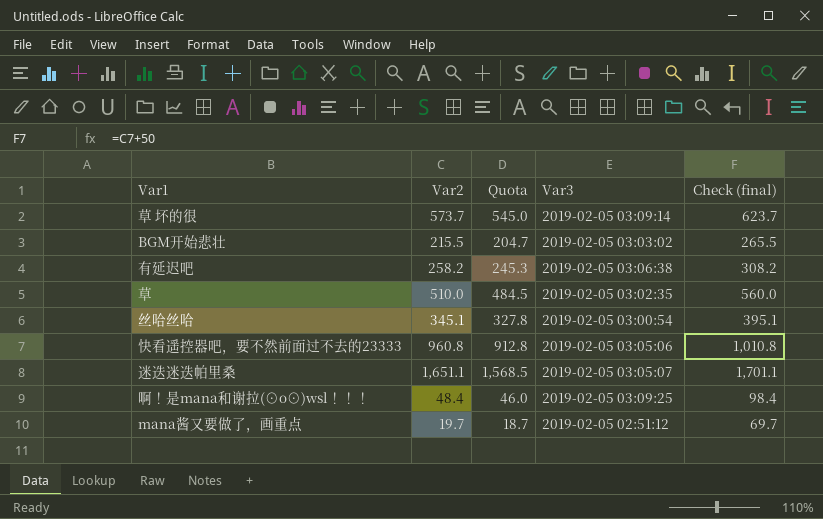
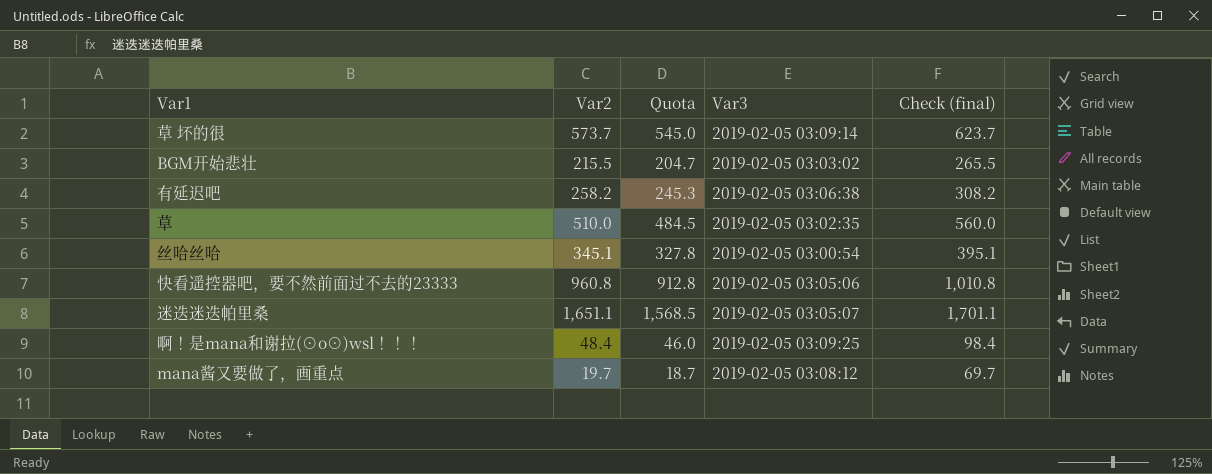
mana酱又要做了，画重点 | Var3: 2019-02-05 02:51:12 -> 2019-02-05 03:08:12

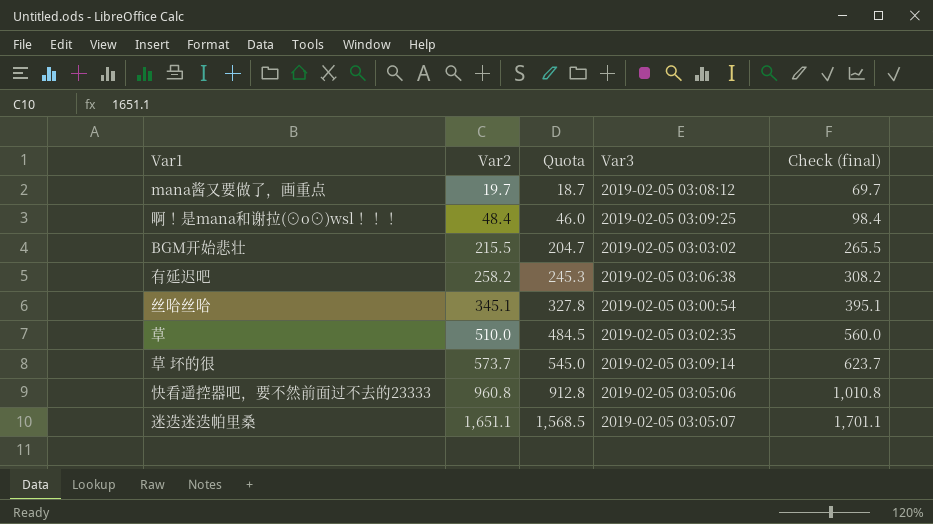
row order: none -> Var2 ascending

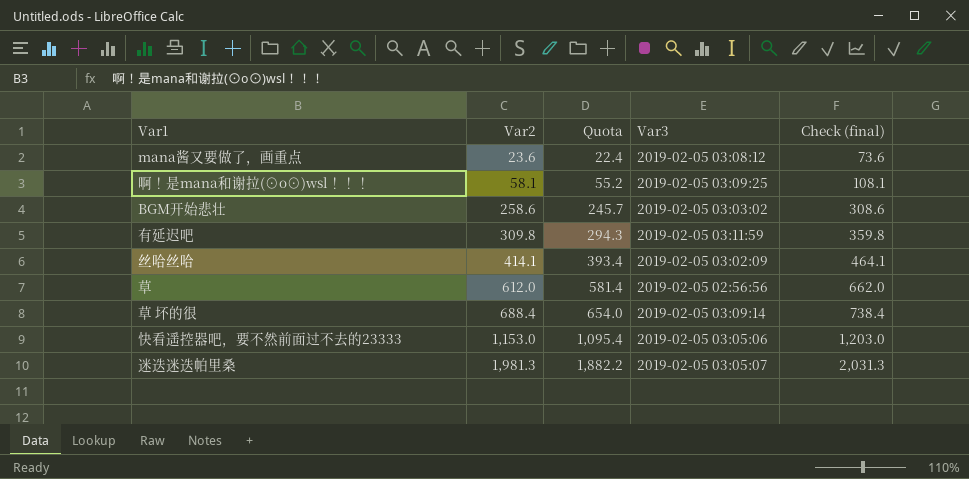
mana酱又要做了，画重点 | Var2: 19.7 -> 23.6
mana酱又要做了，画重点 | Quota: 18.7 -> 22.4
mana酱又要做了，画重点 | Check (final): 69.7 -> 73.6
啊！是mana和谢拉(⊙o⊙)wsl！！！ | Var2: 48.4 -> 58.1
啊！是mana和谢拉(⊙o⊙)wsl！！！ | Quota: 46.0 -> 55.2
啊！是mana和谢拉(⊙o⊙)wsl！！！ | Check (final): 98.4 -> 108.1
BGM开始悲壮 | Var2: 215.5 -> 258.6
BGM开始悲壮 | Quota: 204.7 -> 245.7
BGM开始悲壮 | Check (final): 265.5 -> 308.6
有延迟吧 | Var2: 258.2 -> 309.8
有延迟吧 | Quota: 245.3 -> 294.3
有延迟吧 | Var3: 2019-02-05 03:06:38 -> 2019-02-05 03:11:59
有延迟吧 | Check (final): 308.2 -> 359.8
丝哈丝哈 | Var2: 345.1 -> 414.1
丝哈丝哈 | Quota: 327.8 -> 393.4
丝哈丝哈 | Var3: 2019-02-05 03:00:54 -> 2019-02-05 03:02:09
丝哈丝哈 | Check (final): 395.1 -> 464.1
草 | Var2: 510.0 -> 612.0
草 | Quota: 484.5 -> 581.4
草 | Var3: 2019-02-05 03:02:35 -> 2019-02-05 02:56:56
草 | Check (final): 560.0 -> 662.0
草 坏的很 | Var2: 573.7 -> 688.4
草 坏的很 | Quota: 545.0 -> 654.0
草 坏的很 | Check (final): 623.7 -> 738.4
快看遥控器吧，要不然前面过不去的23333 | Var2: 960.8 -> 1,153.0
快看遥控器吧，要不然前面过不去的23333 | Quota: 912.8 -> 1,095.4
快看遥控器吧，要不然前面过不去的23333 | Check (final): 1,010.8 -> 1,203.0
迷迭迷迭帕里桑 | Var2: 1,651.1 -> 1,981.3
迷迭迷迭帕里桑 | Quota: 1,568.5 -> 1,882.2
迷迭迷迭帕里桑 | Check (final): 1,701.1 -> 2,031.3

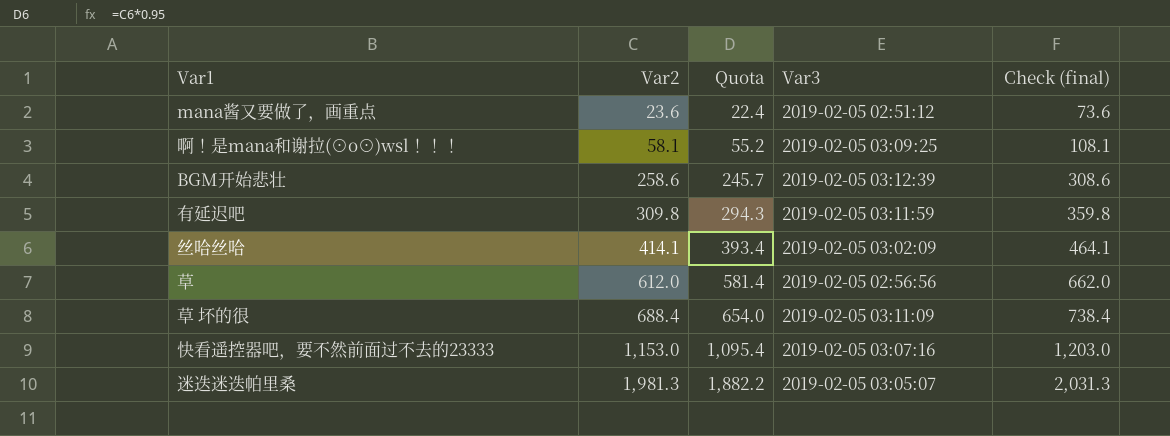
mana酱又要做了，画重点 | Var3: 2019-02-05 03:08:12 -> 2019-02-05 02:51:12
BGM开始悲壮 | Var3: 2019-02-05 03:03:02 -> 2019-02-05 03:12:39
草 坏的很 | Var3: 2019-02-05 03:09:14 -> 2019-02-05 03:11:09
快看遥控器吧，要不然前面过不去的23333 | Var3: 2019-02-05 03:05:06 -> 2019-02-05 03:07:16

